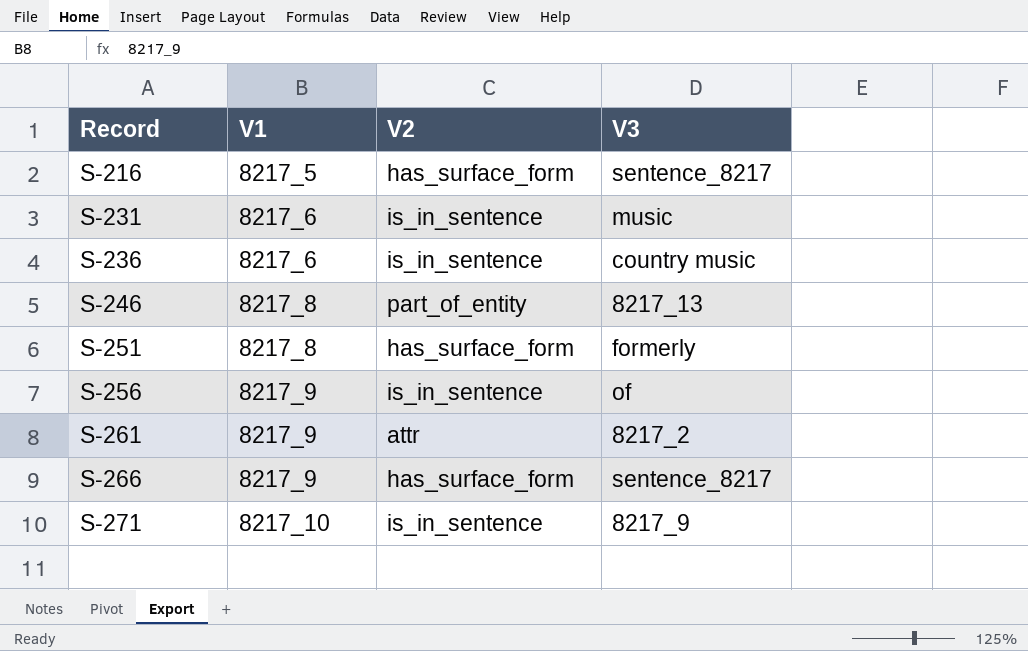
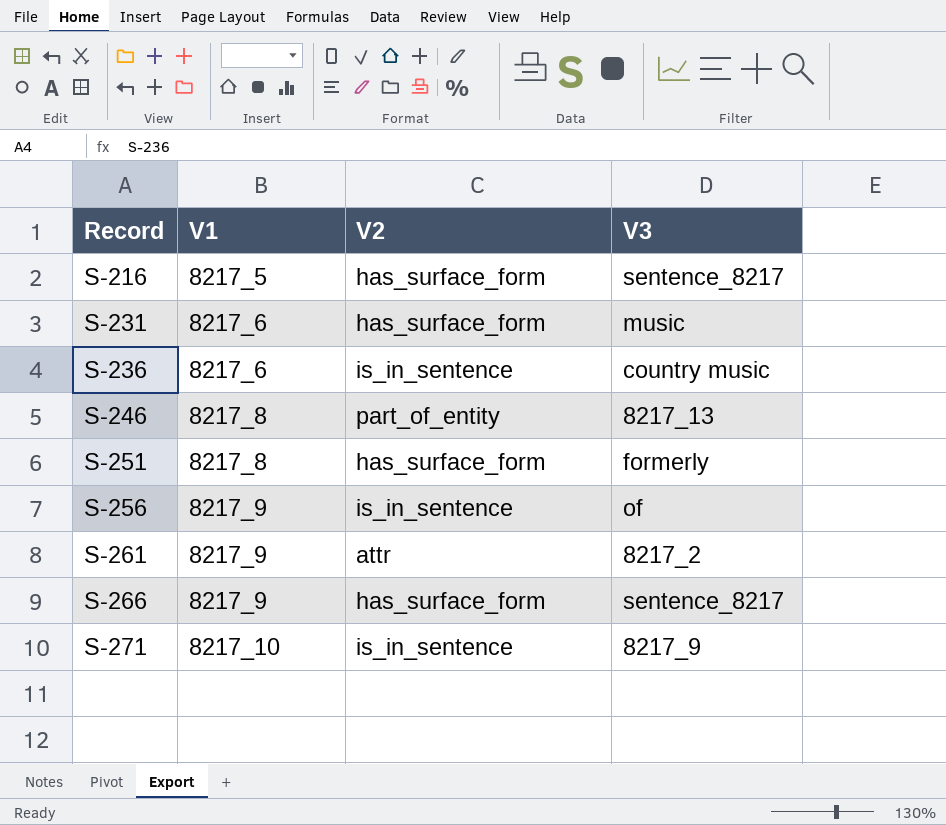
S-231 | V2: is_in_sentence -> has_surface_form

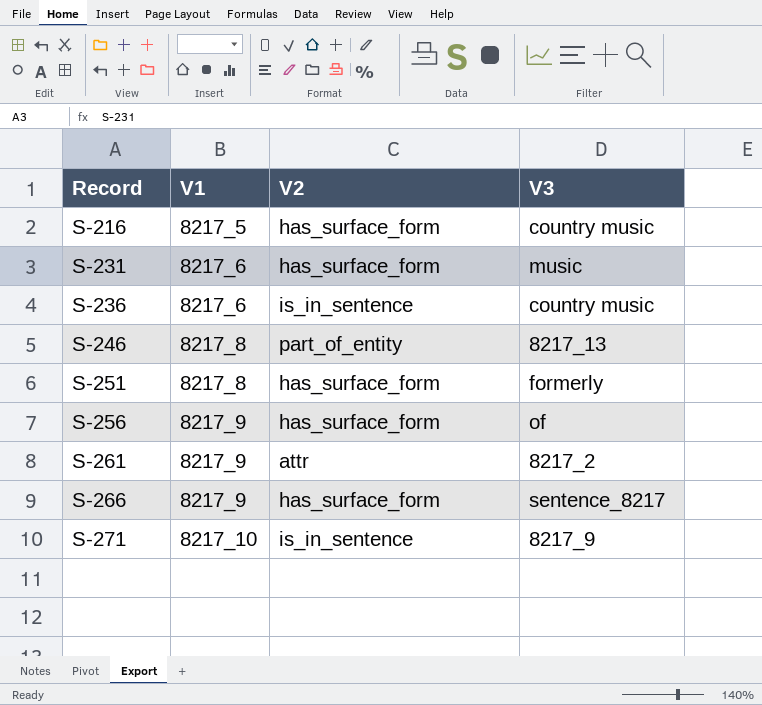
S-216 | V3: sentence_8217 -> country music
S-256 | V2: is_in_sentence -> has_surface_form

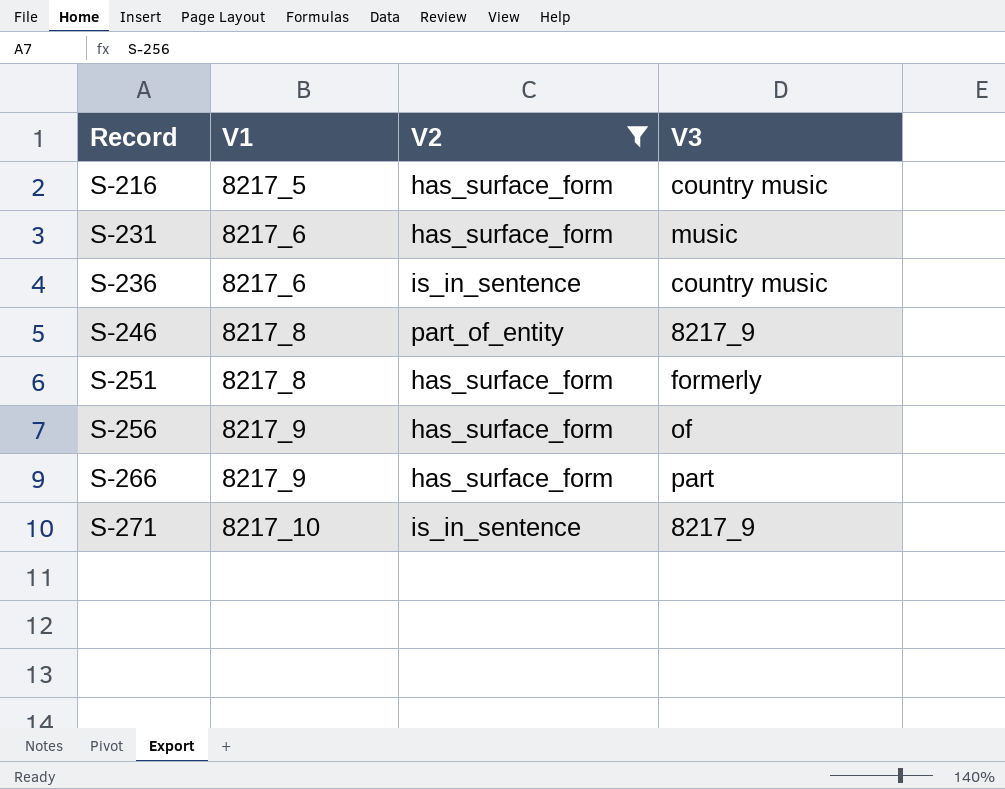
filter: none -> V2 != attr
S-246 | V3: 8217_13 -> 8217_9
S-266 | V3: sentence_8217 -> part

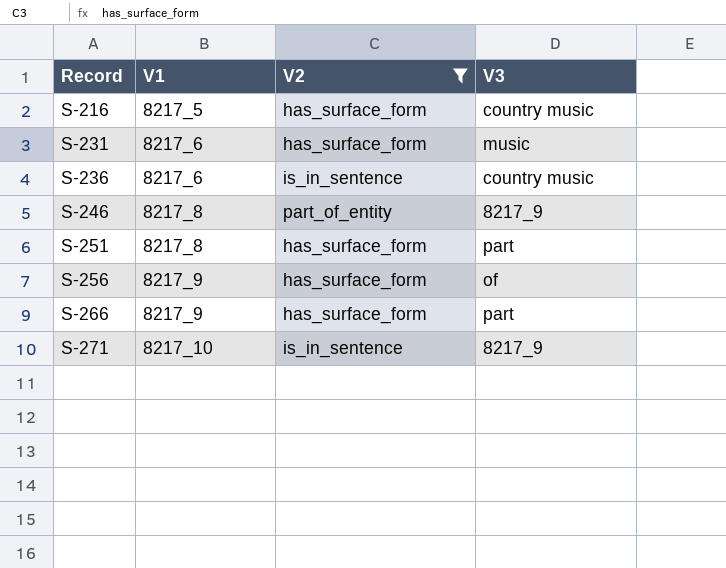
S-251 | V3: formerly -> part

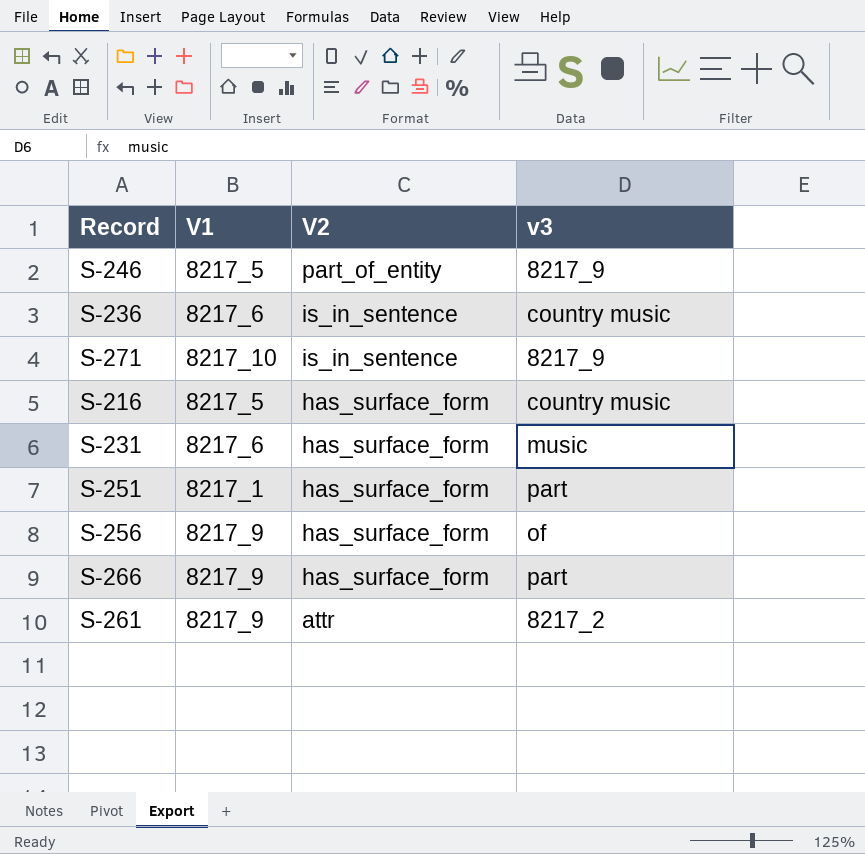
filter: V2 != attr -> none
row order: Record ascending -> V2 descending
column name: V3 -> v3
S-246 | V1: 8217_8 -> 8217_5
S-251 | V1: 8217_8 -> 8217_1

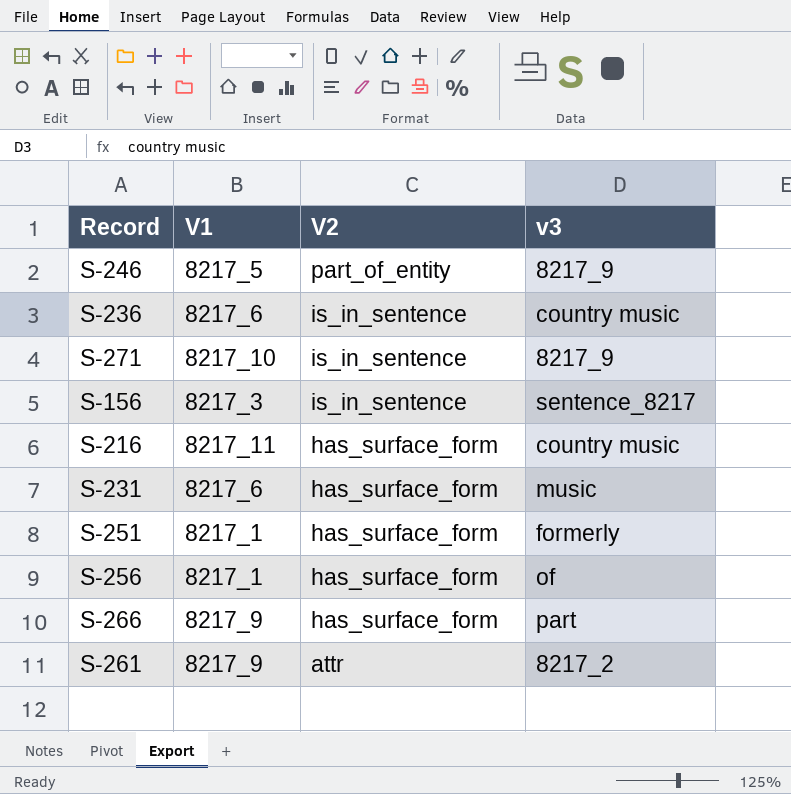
row S-156: none -> 8217_3 | is_in_sentence | sentence_8217
S-216 | V1: 8217_5 -> 8217_11
S-251 | v3: part -> formerly
S-256 | V1: 8217_9 -> 8217_1

